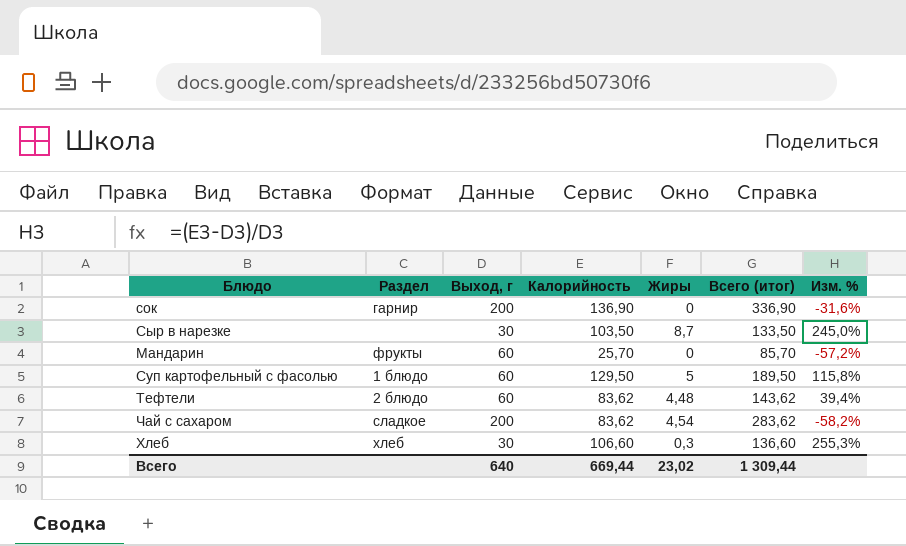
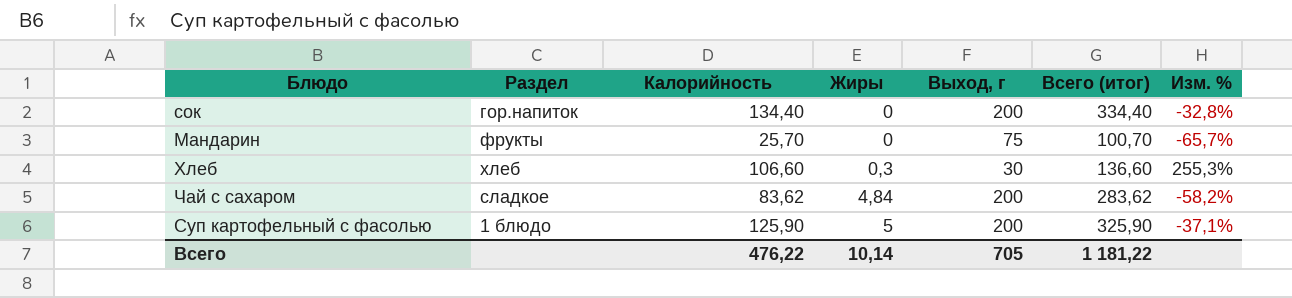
row order: none -> Жиры ascending
column Выход, г | position: 3 -> 5
row Сыр в нарезке: none | 30 | 103,50 | 8,7 | 133,50 | 245,0% -> none
row Тефтели: 2 блюдо | 60 | 83,62 | 4,48 | 143,62 | 39,4% -> none
сок | Раздел: гарнир -> гор.напиток
сок | Калорийность: 136,90 -> 134,40
сок | Всего (итог): 336,90 -> 334,40
сок | Изм. %: -31,6% -> -32,8%
Мандарин | Выход, г: 60 -> 75
Мандарин | Всего (итог): 85,70 -> 100,70
Мандарин | Изм. %: -57,2% -> -65,7%
Чай с сахаром | Жиры: 4,54 -> 4,84
Суп картофельный с фасолью | Калорийность: 129,50 -> 125,90
Суп картофельный с фасолью | Выход, г: 60 -> 200
Суп картофельный с фасолью | Всего (итог): 189,50 -> 325,90
Суп картофельный с фасолью | Изм. %: 115,8% -> -37,1%
Всего | Калорийность: 669,44 -> 476,22
Всего | Жиры: 23,02 -> 10,14
Всего | Выход, г: 640 -> 705
Всего | Всего (итог): 1 309,44 -> 1 181,22

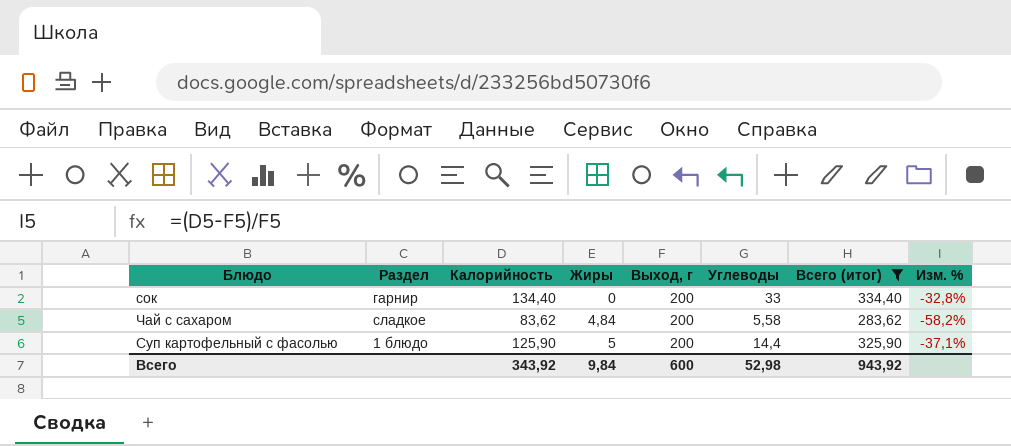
filter: none -> Всего (итог) >= 283,62
column Углеводы | position: none -> 6
сок | Раздел: гор.напиток -> гарнир
Всего | Калорийность: 476,22 -> 343,92
Всего | Жиры: 10,14 -> 9,84
Всего | Выход, г: 705 -> 600
Всего | Всего (итог): 1 181,22 -> 943,92

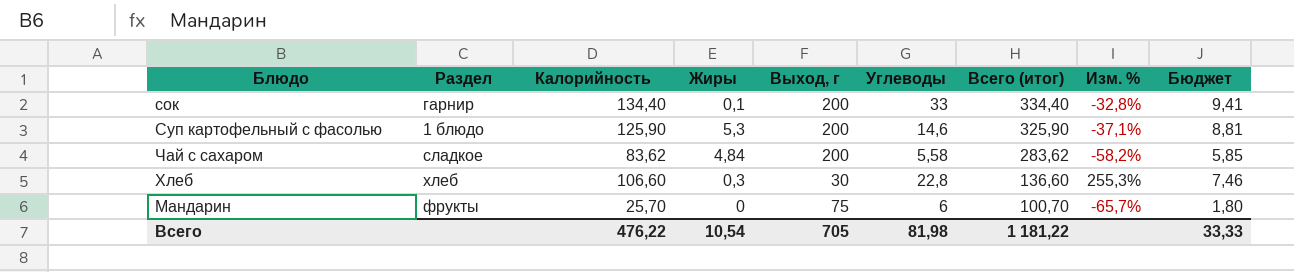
filter: Всего (итог) >= 283,62 -> none
row order: Жиры ascending -> Всего (итог) descending
column Бюджет | formula: none -> [Калорийность] * 0,07
сок | Жиры: 0 -> 0,1
Суп картофельный с фасолью | Жиры: 5 -> 5,3
Суп картофельный с фасолью | Углеводы: 14,4 -> 14,6
Всего | Калорийность: 343,92 -> 476,22
Всего | Жиры: 9,84 -> 10,54
Всего | Выход, г: 600 -> 705
Всего | Углеводы: 52,98 -> 81,98
Всего | Всего (итог): 943,92 -> 1 181,22

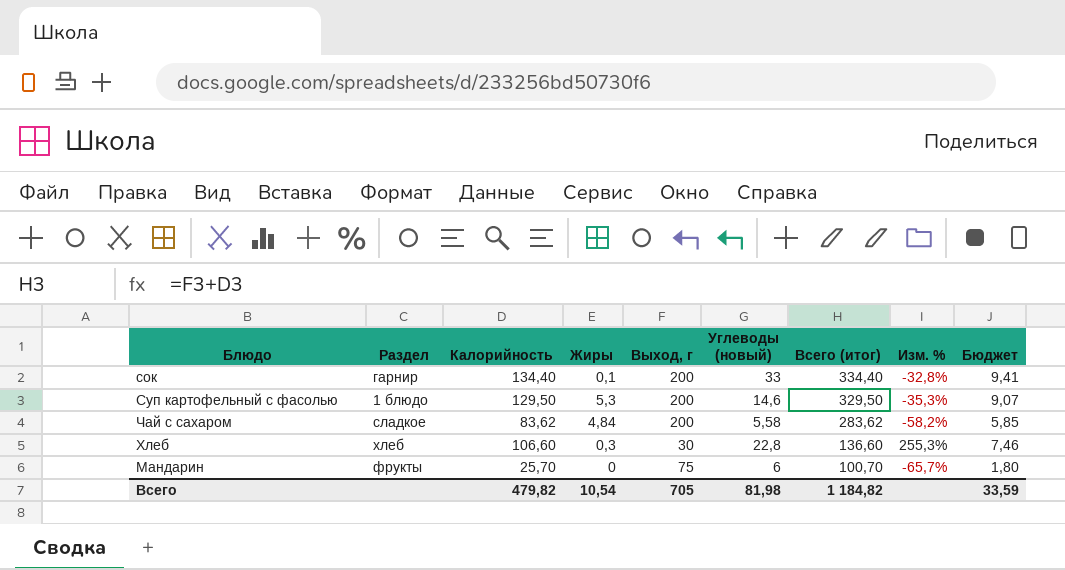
column name: Углеводы -> Углеводы (новый)
Суп картофельный с фасолью | Калорийность: 125,90 -> 129,50
Суп картофельный с фасолью | Всего (итог): 325,90 -> 329,50
Суп картофельный с фасолью | Изм. %: -37,1% -> -35,3%
Суп картофельный с фасолью | Бюджет: 8,81 -> 9,07
Всего | Калорийность: 476,22 -> 479,82
Всего | Всего (итог): 1 181,22 -> 1 184,82
Всего | Бюджет: 33,33 -> 33,59

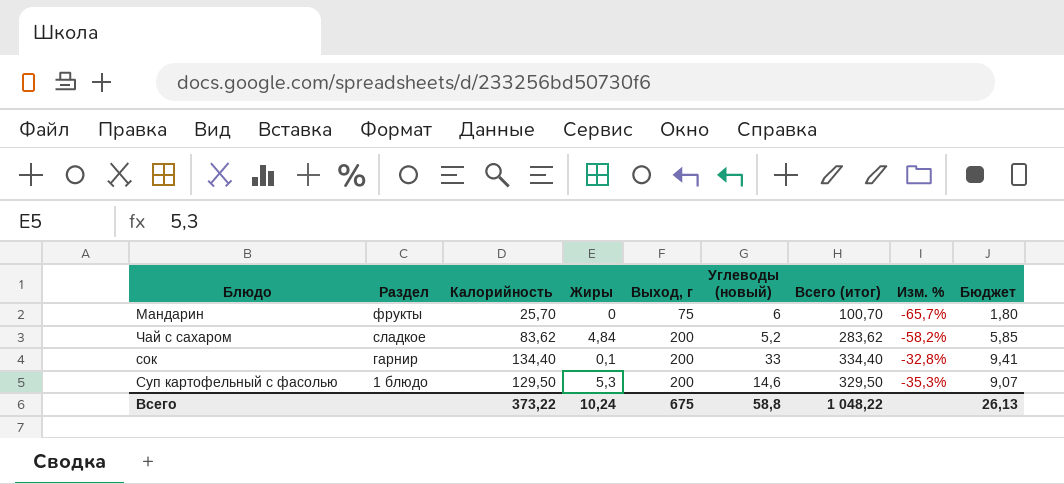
row order: Всего (итог) descending -> Раздел descending
row Хлеб: хлеб | 106,60 | 0,3 | 30 | 22,8 | 136,60 | 255,3% | 7,46 -> none
Чай с сахаром | Углеводы (новый): 5,58 -> 5,2
Всего | Калорийность: 479,82 -> 373,22
Всего | Жиры: 10,54 -> 10,24
Всего | Выход, г: 705 -> 675
Всего | Углеводы (новый): 81,98 -> 58,8
Всего | Всего (итог): 1 184,82 -> 1 048,22
Всего | Бюджет: 33,59 -> 26,13

